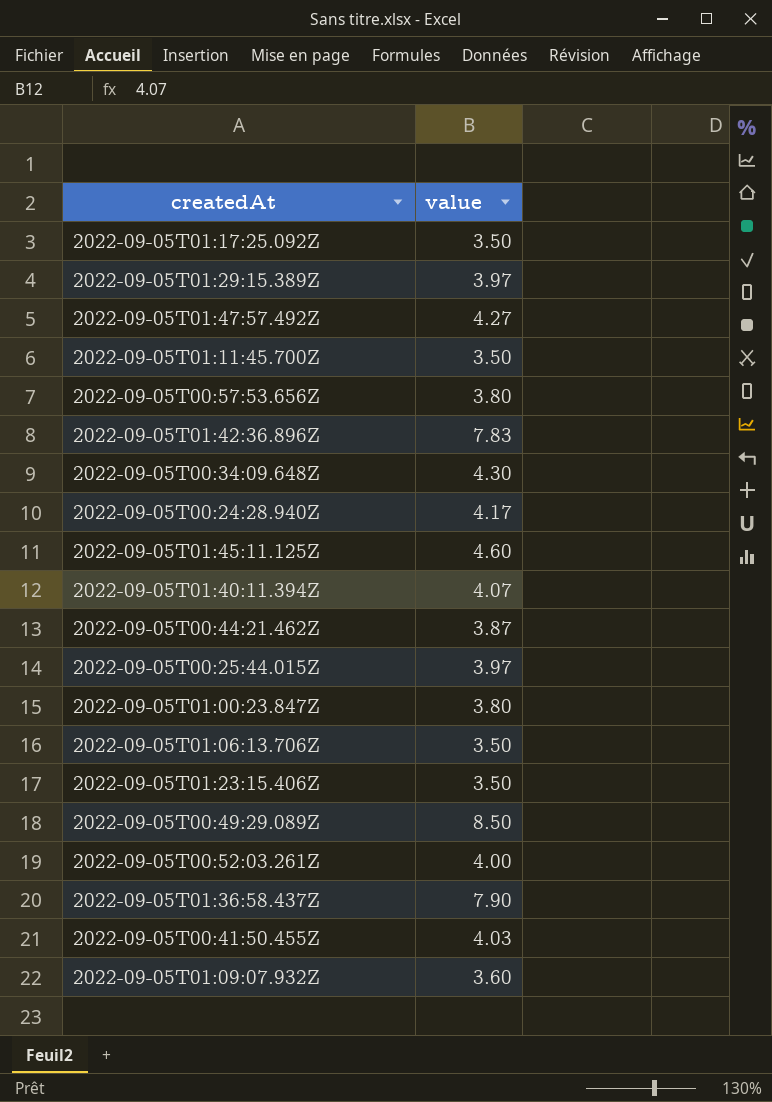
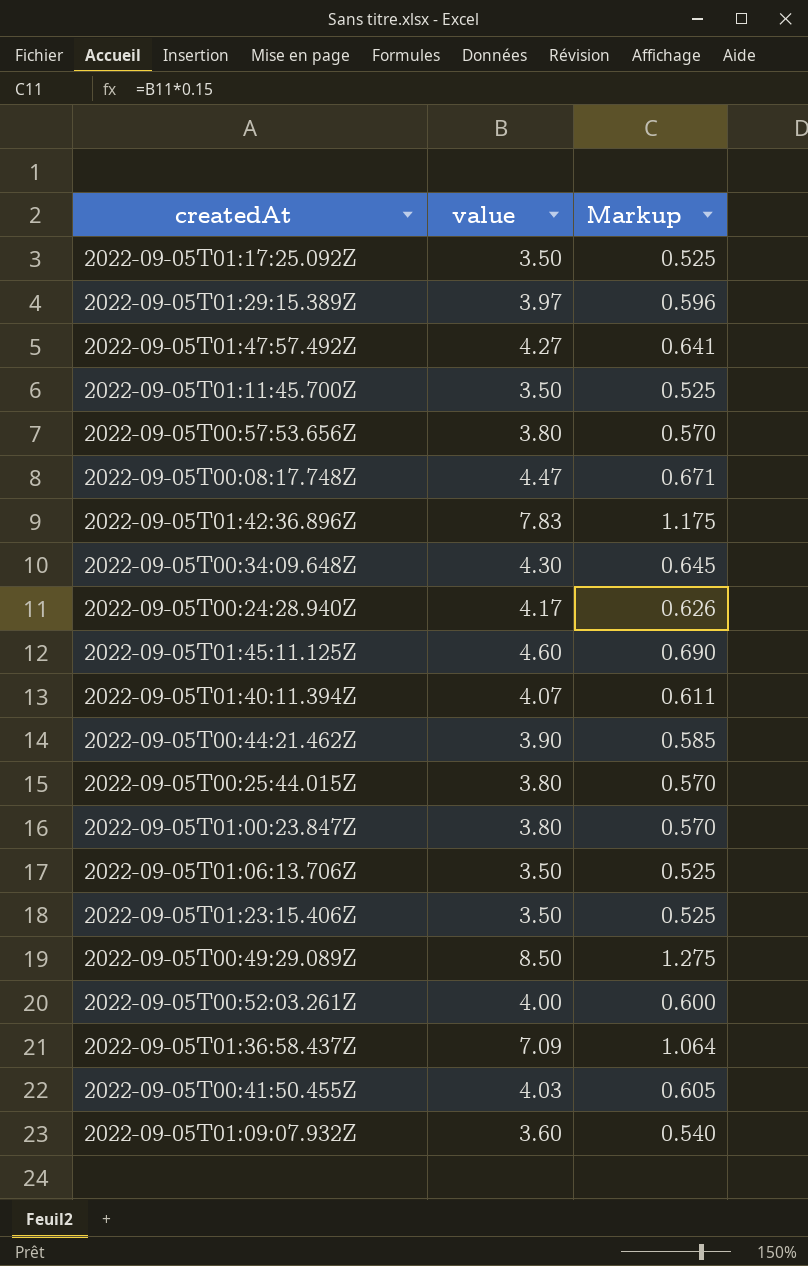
column Markup | formula: none -> [value] * 0.15
row 2022-09-05T00:08:17.748Z: none -> 4.47 | 0.671
2022-09-05T00:44:21.462Z | value: 3.87 -> 3.90
2022-09-05T00:25:44.015Z | value: 3.97 -> 3.80
2022-09-05T01:36:58.437Z | value: 7.90 -> 7.09

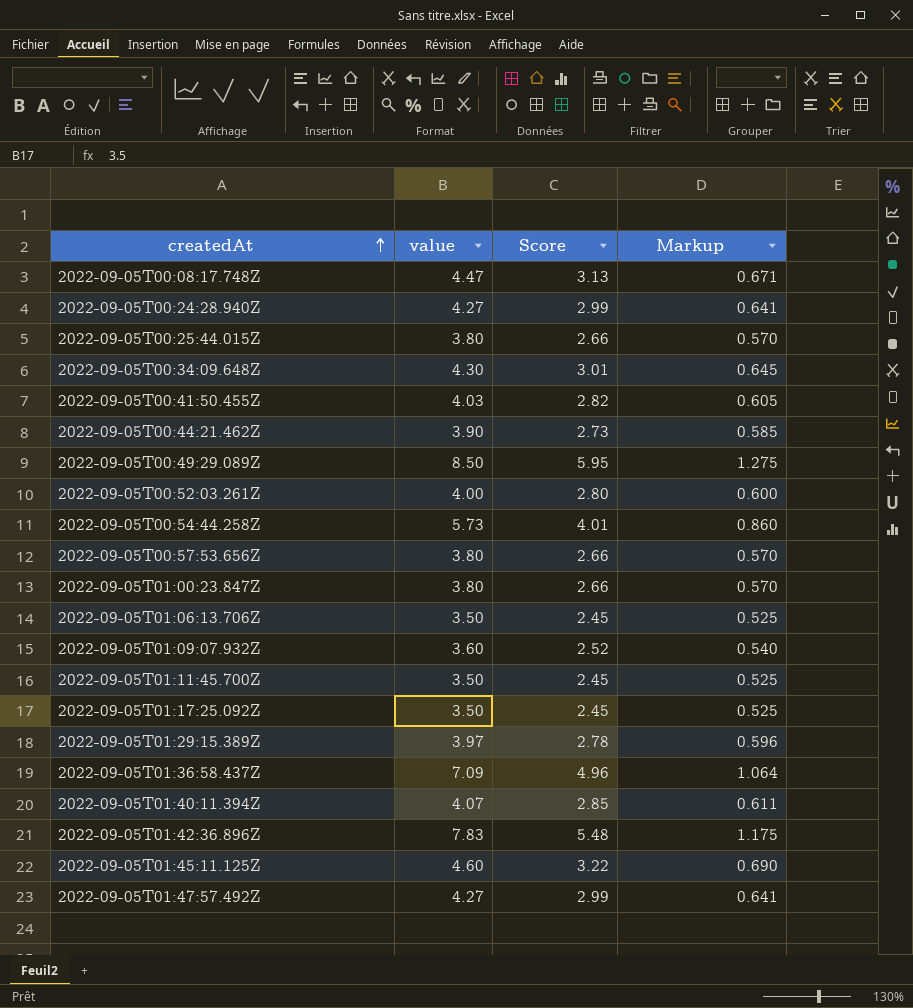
row order: none -> createdAt ascending
column Score | formula: none -> [value] * 0.7
row 2022-09-05T01:23:15.406Z: 3.50 | 0.525 -> none
2022-09-05T00:24:28.940Z | value: 4.17 -> 4.27
2022-09-05T00:24:28.940Z | Markup: 0.626 -> 0.641
row 2022-09-05T00:54:44.258Z: none -> 5.73 | 4.01 | 0.860

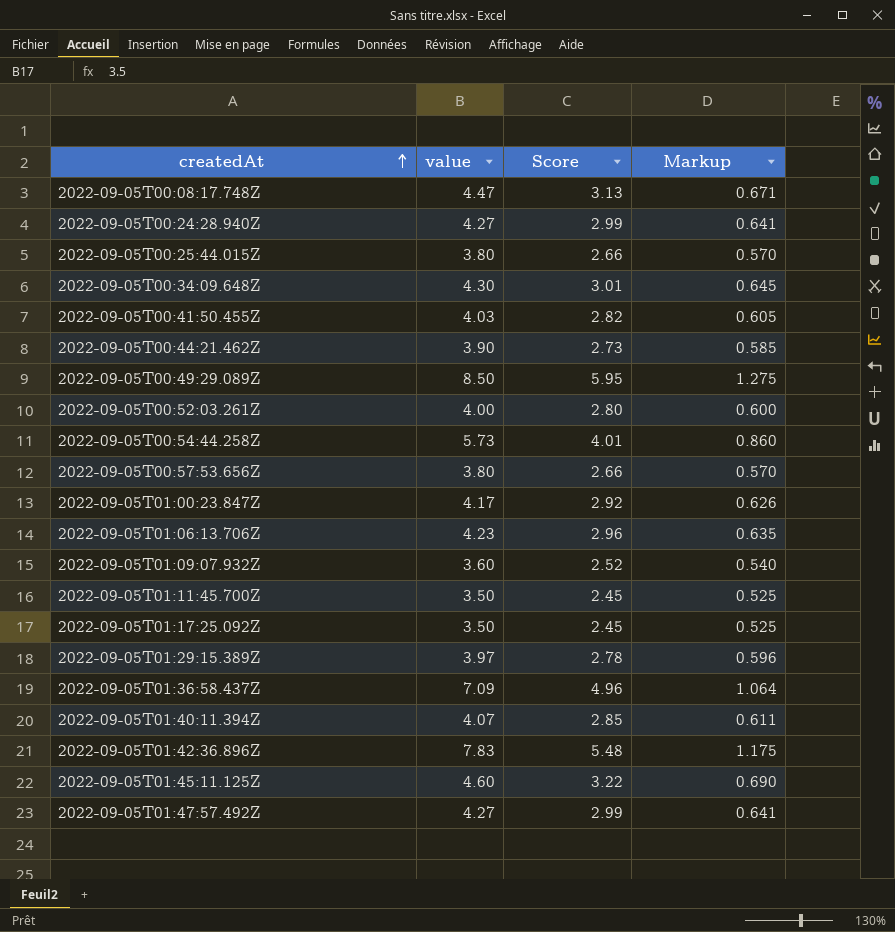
2022-09-05T01:00:23.847Z | value: 3.80 -> 4.17
2022-09-05T01:00:23.847Z | Score: 2.66 -> 2.92
2022-09-05T01:00:23.847Z | Markup: 0.570 -> 0.626
2022-09-05T01:06:13.706Z | value: 3.50 -> 4.23
2022-09-05T01:06:13.706Z | Score: 2.45 -> 2.96
2022-09-05T01:06:13.706Z | Markup: 0.525 -> 0.635

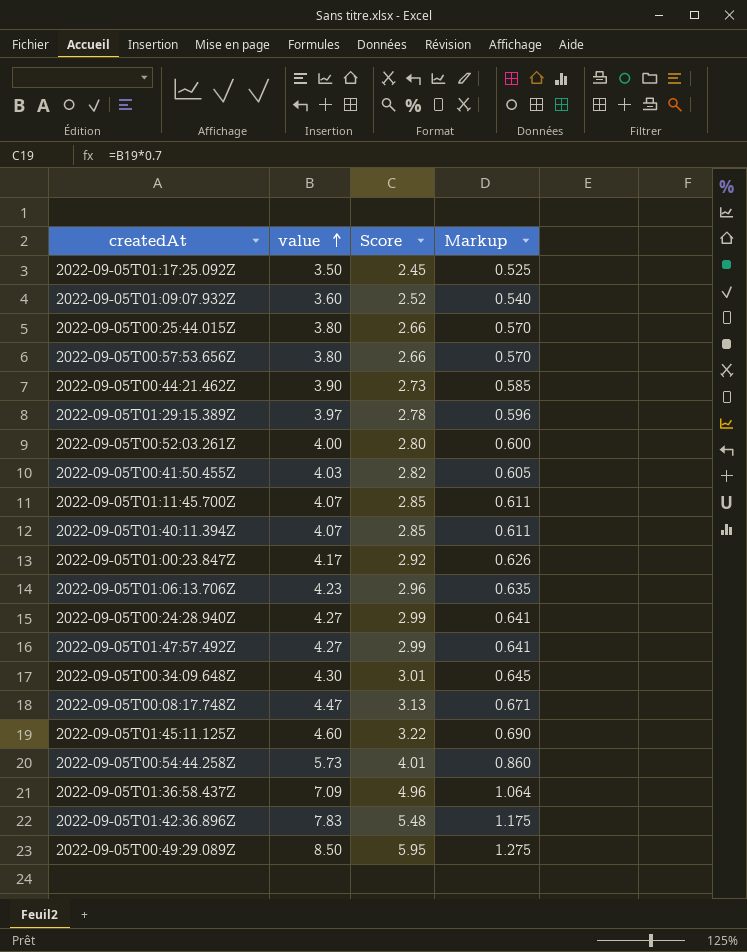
row order: createdAt ascending -> value ascending
2022-09-05T01:11:45.700Z | value: 3.50 -> 4.07
2022-09-05T01:11:45.700Z | Score: 2.45 -> 2.85
2022-09-05T01:11:45.700Z | Markup: 0.525 -> 0.611

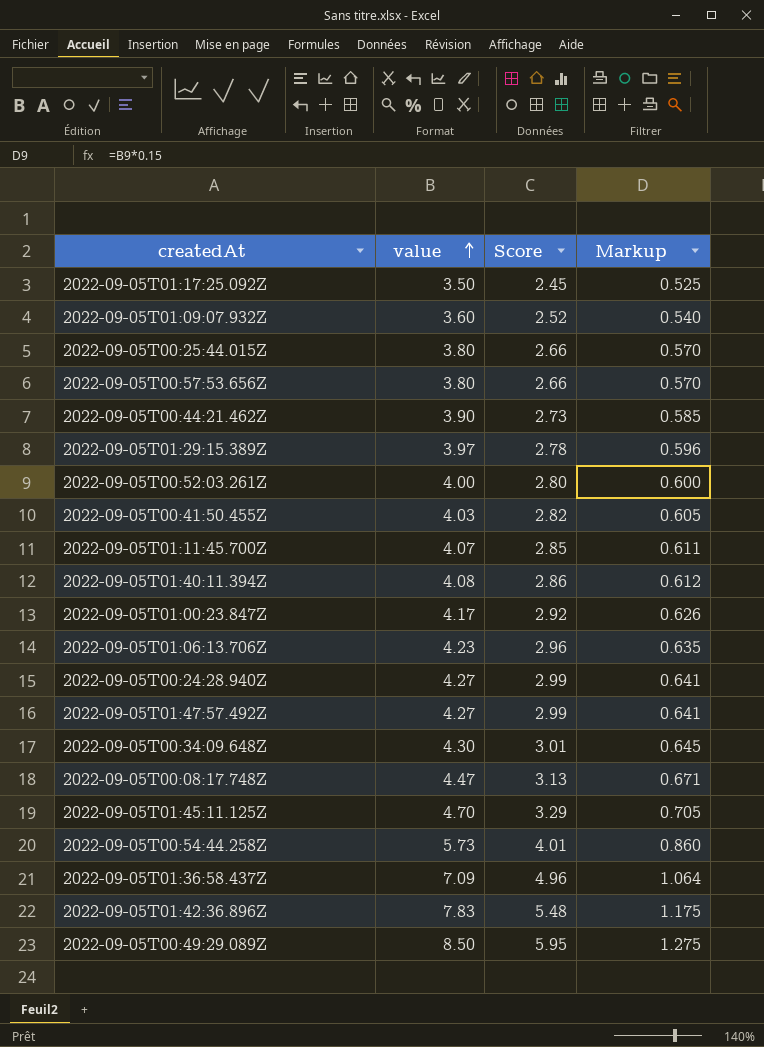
2022-09-05T01:40:11.394Z | value: 4.07 -> 4.08
2022-09-05T01:40:11.394Z | Score: 2.85 -> 2.86
2022-09-05T01:40:11.394Z | Markup: 0.611 -> 0.612
2022-09-05T01:45:11.125Z | value: 4.60 -> 4.70
2022-09-05T01:45:11.125Z | Score: 3.22 -> 3.29
2022-09-05T01:45:11.125Z | Markup: 0.690 -> 0.705

